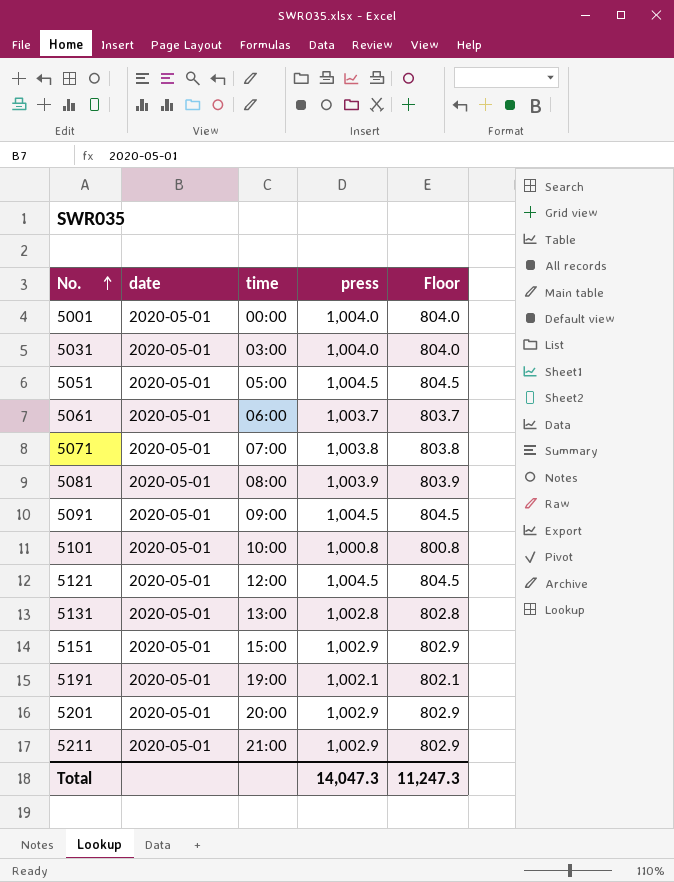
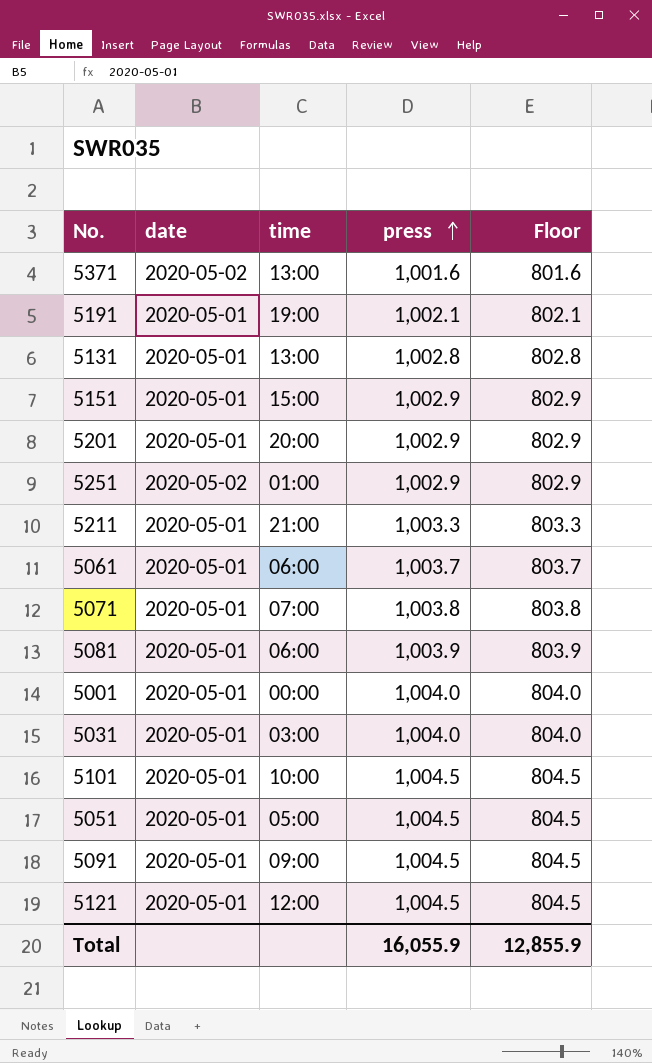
row order: No. ascending -> press ascending
row 5371: none -> 2020-05-02 | 13:00 | 1,001.6 | 801.6
row 5251: none -> 2020-05-02 | 01:00 | 1,002.9 | 802.9
5211 | press: 1,002.9 -> 1,003.3
5211 | Floor: 802.9 -> 803.3
5081 | time: 08:00 -> 06:00
5101 | press: 1,000.8 -> 1,004.5
5101 | Floor: 800.8 -> 804.5
Total | press: 14,047.3 -> 16,055.9
Total | Floor: 11,247.3 -> 12,855.9

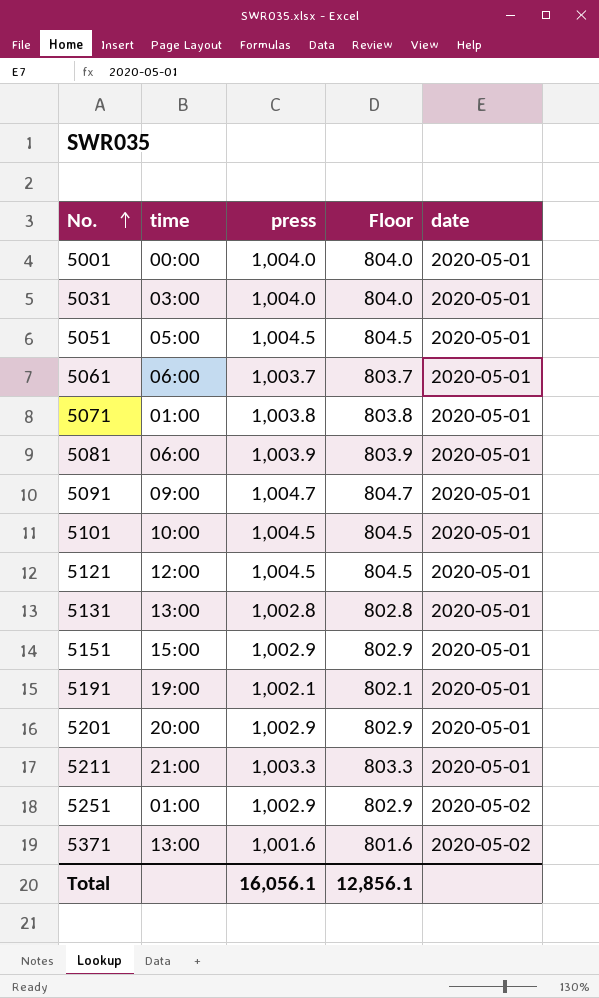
row order: press ascending -> No. ascending
column date | position: 2 -> 5
5071 | time: 07:00 -> 01:00
5091 | press: 1,004.5 -> 1,004.7
5091 | Floor: 804.5 -> 804.7
Total | press: 16,055.9 -> 16,056.1
Total | Floor: 12,855.9 -> 12,856.1

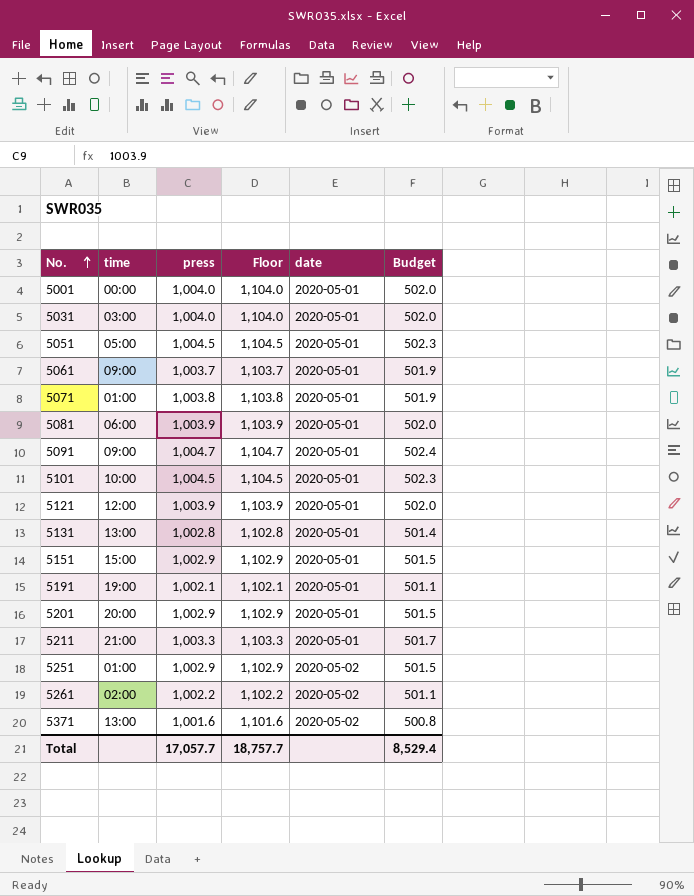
column Floor | formula: [press] - 200 -> [press] + 100
column Budget | formula: none -> [press] * 0.5
5061 | time: 06:00 -> 09:00
5121 | press: 1,004.5 -> 1,003.9
row 5261: none -> 02:00 | 1,002.2 | 1,102.2 | 2020-05-02 | 501.1
Total | press: 16,056.1 -> 17,057.7
Total | Floor: 12,856.1 -> 18,757.7

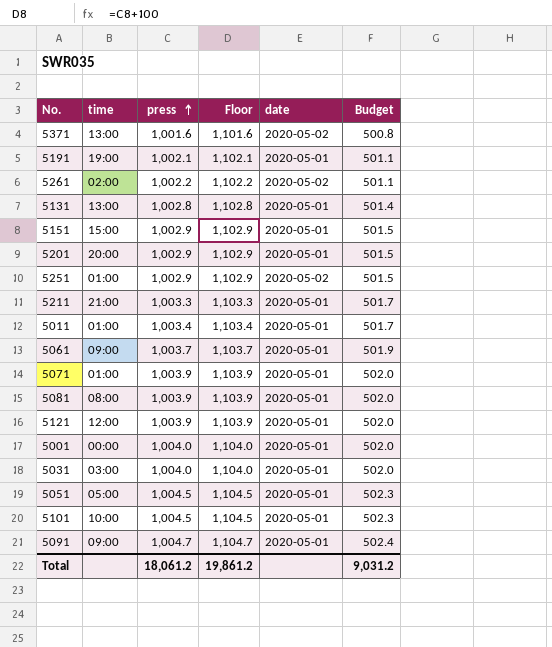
row order: No. ascending -> press ascending
row 5011: none -> 01:00 | 1,003.4 | 1,103.4 | 2020-05-01 | 501.7
5071 | press: 1,003.8 -> 1,003.9
5071 | Floor: 1,103.8 -> 1,103.9
5071 | Budget: 501.9 -> 502.0
5081 | time: 06:00 -> 08:00
Total | press: 17,057.7 -> 18,061.2
Total | Floor: 18,757.7 -> 19,861.2
Total | Budget: 8,529.4 -> 9,031.2

